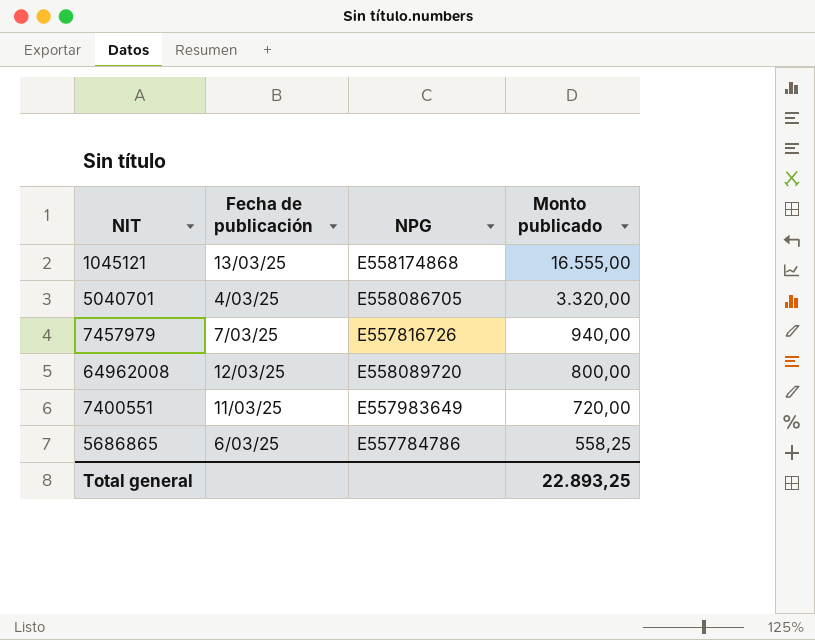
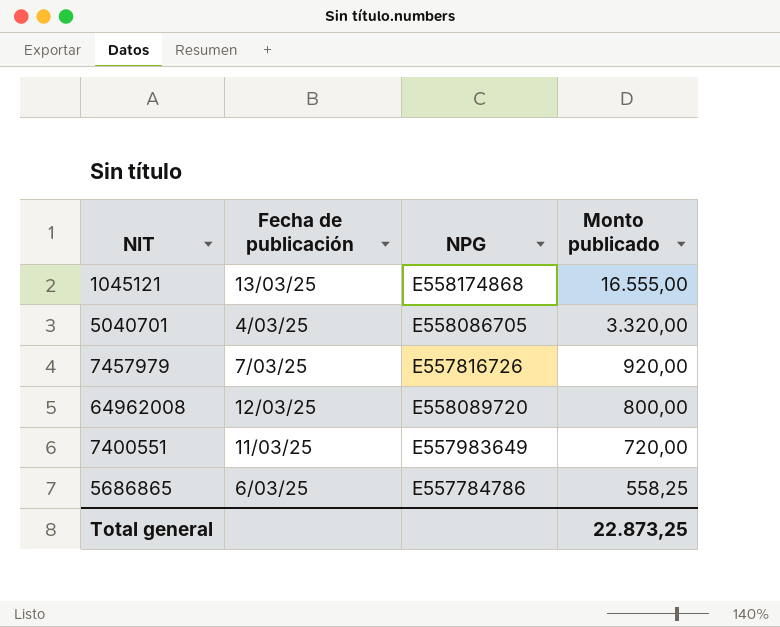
7457979 | Monto publicado: 940,00 -> 920,00
Total general | Monto publicado: 22.893,25 -> 22.873,25

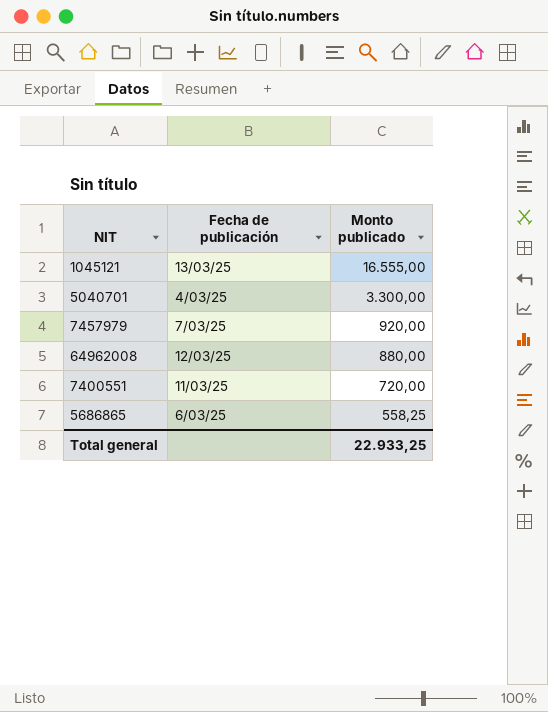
column NPG | position: 3 -> none
5040701 | Monto publicado: 3.320,00 -> 3.300,00
64962008 | Monto publicado: 800,00 -> 880,00
Total general | Monto publicado: 22.873,25 -> 22.933,25

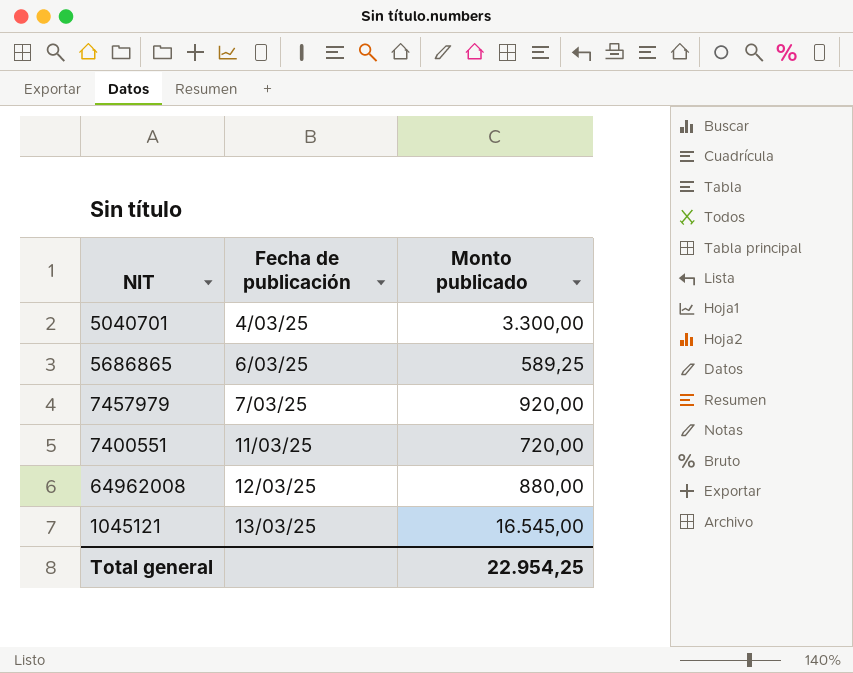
row order: Monto publicado descending -> Fecha de publicación ascending
5686865 | Monto publicado: 558,25 -> 589,25
1045121 | Monto publicado: 16.555,00 -> 16.545,00
Total general | Monto publicado: 22.933,25 -> 22.954,25

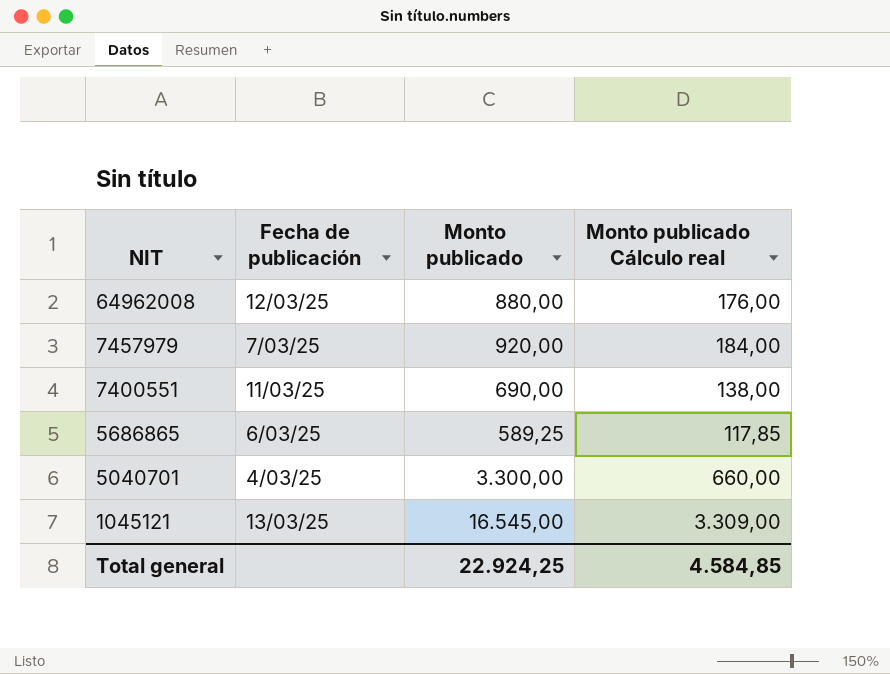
row order: Fecha de publicación ascending -> NIT descending
column Monto publicado Cálculo real | formula: none -> [Monto publicado] * 0,2
7400551 | Monto publicado: 720,00 -> 690,00
Total general | Monto publicado: 22.954,25 -> 22.924,25

